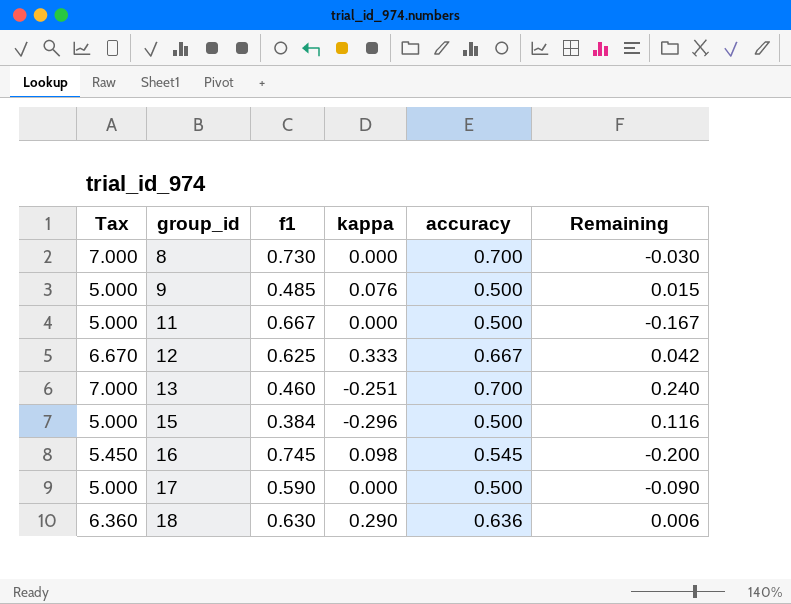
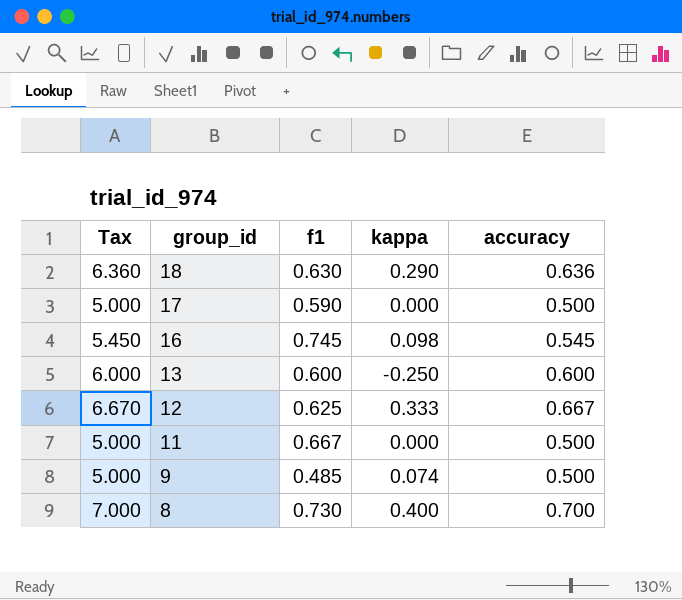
row order: group_id ascending -> group_id descending
column Remaining | formula: [accuracy] - [f1] -> none
row 15: 5.000 | 0.384 | -0.296 | 0.500 | 0.116 -> none
13 | Tax: 7.000 -> 6.000
13 | f1: 0.460 -> 0.600
13 | kappa: -0.251 -> -0.250
13 | accuracy: 0.700 -> 0.600
9 | kappa: 0.076 -> 0.074
8 | kappa: 0.000 -> 0.400

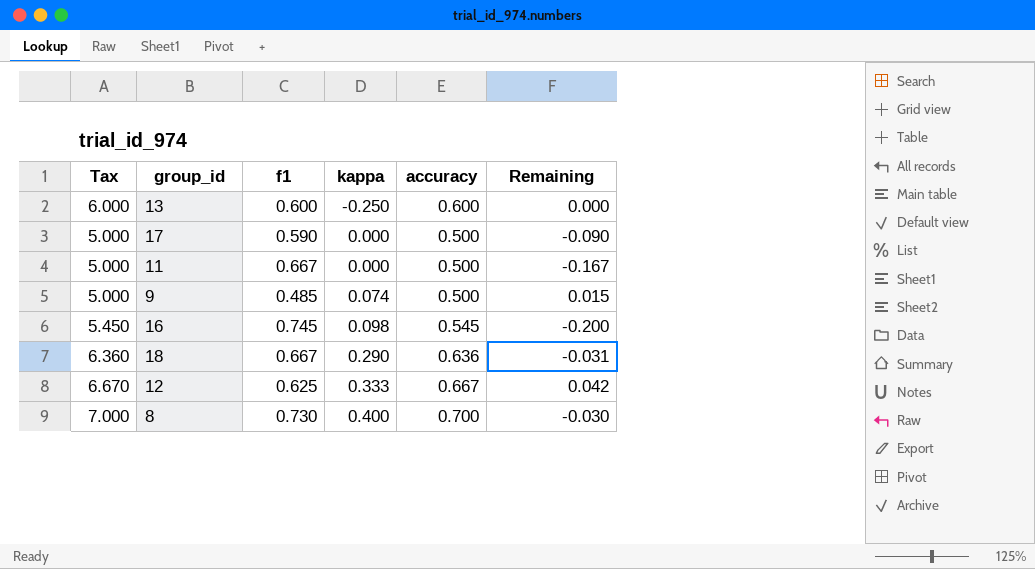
row order: group_id descending -> kappa ascending
column Remaining | formula: none -> [accuracy] - [f1]
18 | f1: 0.630 -> 0.667

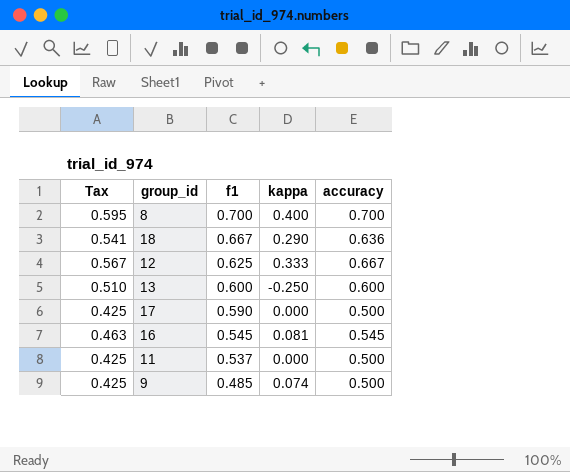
row order: kappa ascending -> f1 descending
column Remaining | formula: [accuracy] - [f1] -> none
column Tax | formula: [accuracy] * 10 -> [accuracy] * 0.85
8 | f1: 0.730 -> 0.700
16 | f1: 0.745 -> 0.545
16 | kappa: 0.098 -> 0.081
11 | f1: 0.667 -> 0.537

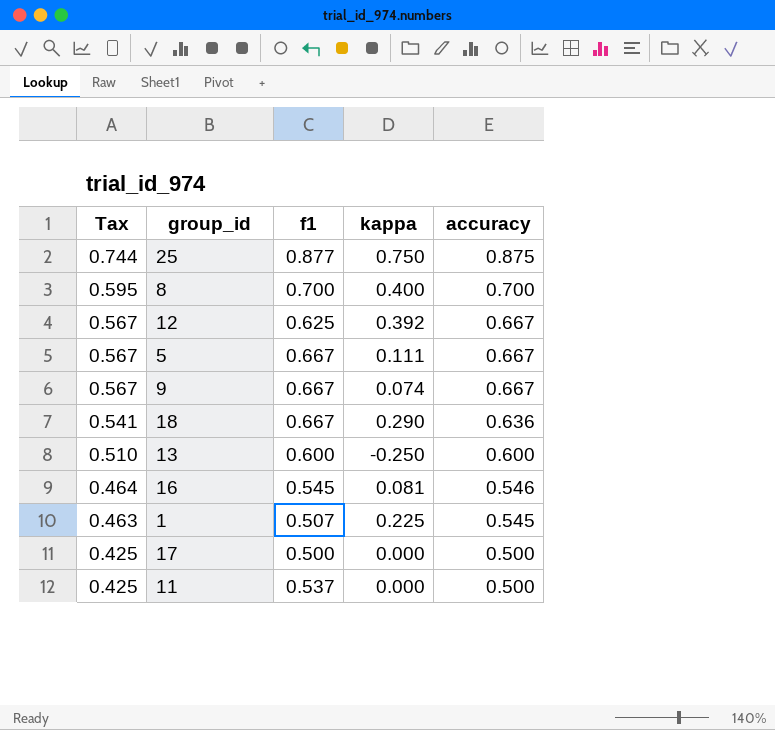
row order: f1 descending -> Tax descending
row 25: none -> 0.744 | 0.877 | 0.750 | 0.875
12 | kappa: 0.333 -> 0.392
row 5: none -> 0.567 | 0.667 | 0.111 | 0.667
9 | Tax: 0.425 -> 0.567
9 | f1: 0.485 -> 0.667
9 | accuracy: 0.500 -> 0.667
16 | Tax: 0.463 -> 0.464
16 | accuracy: 0.545 -> 0.546
row 1: none -> 0.463 | 0.507 | 0.225 | 0.545
17 | f1: 0.590 -> 0.500

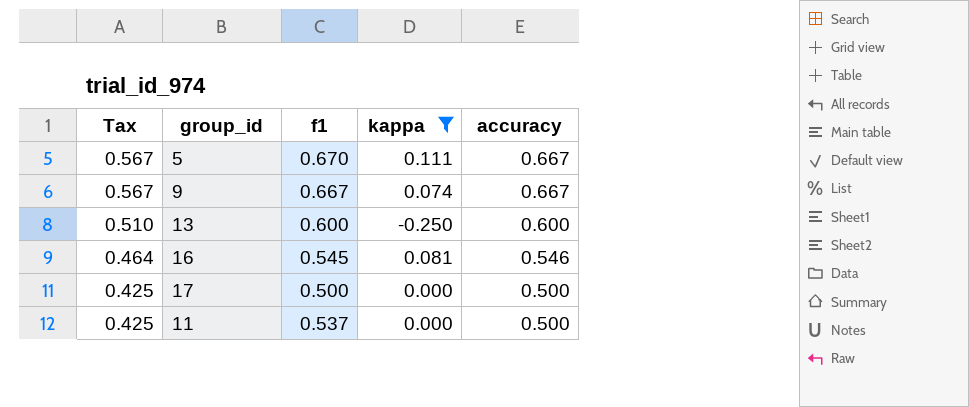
filter: none -> kappa <= 0.111
5 | f1: 0.667 -> 0.670

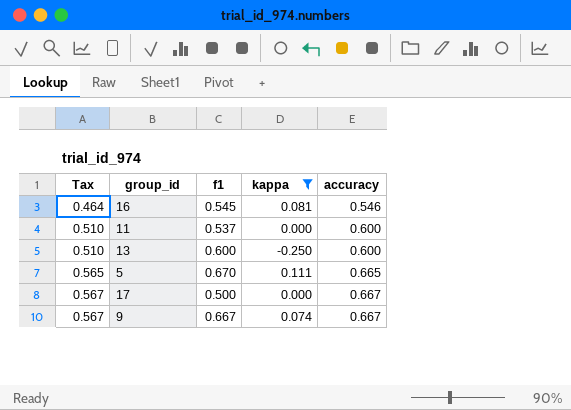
row order: Tax descending -> Tax ascending
11 | Tax: 0.425 -> 0.510
11 | accuracy: 0.500 -> 0.600
5 | Tax: 0.567 -> 0.565
5 | accuracy: 0.667 -> 0.665
17 | Tax: 0.425 -> 0.567
17 | accuracy: 0.500 -> 0.667

